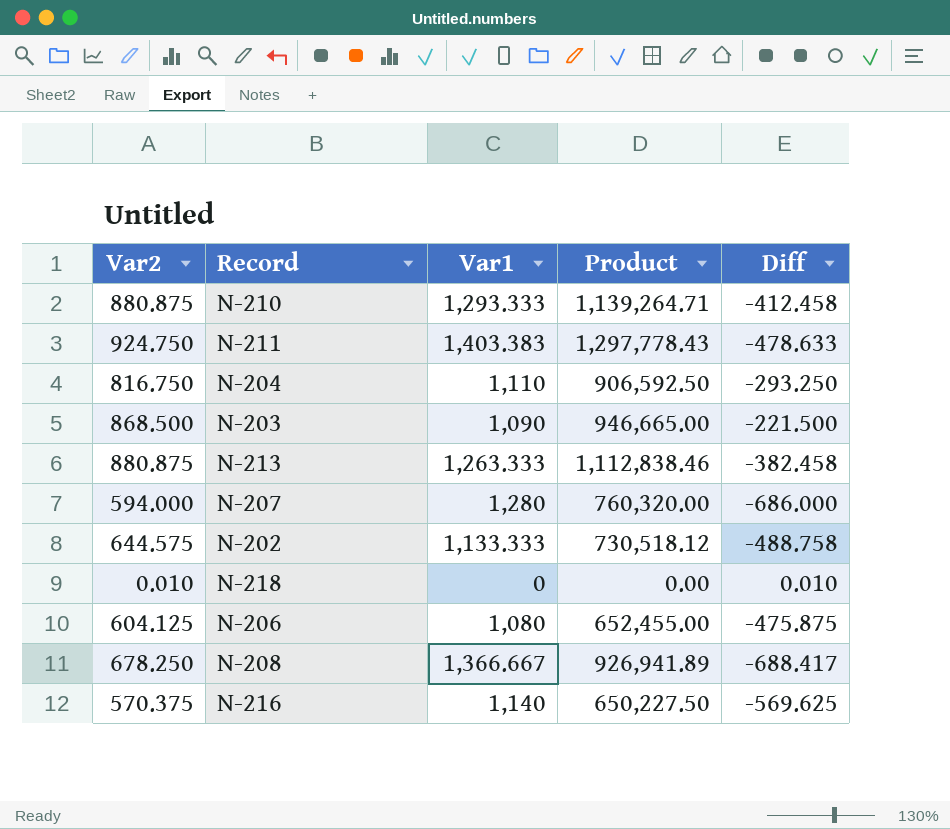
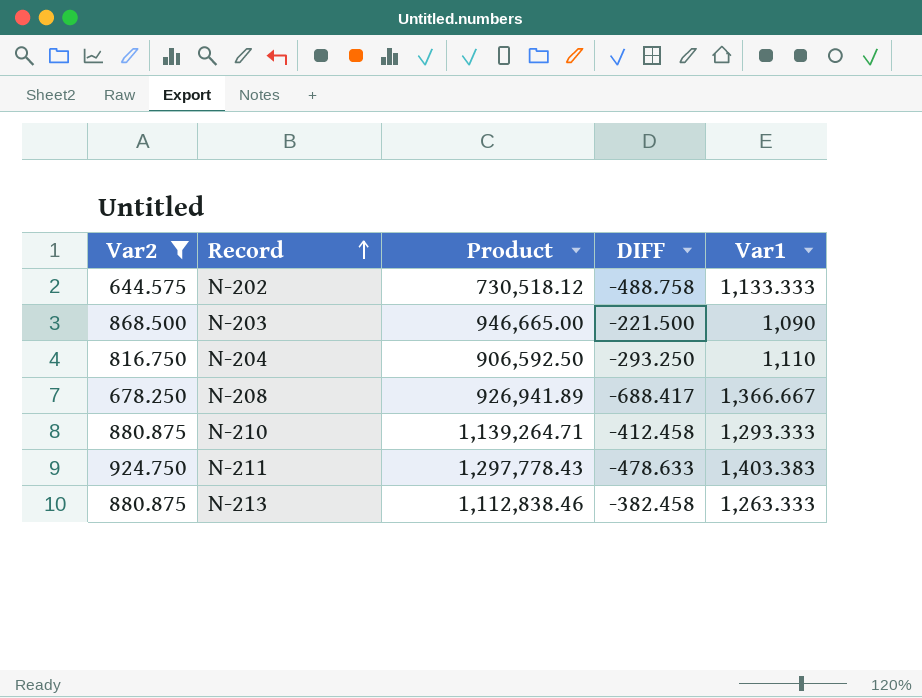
filter: none -> Var2 >= 644.575
row order: none -> Record ascending
column name: Diff -> DIFF
column Var1 | position: 3 -> 5

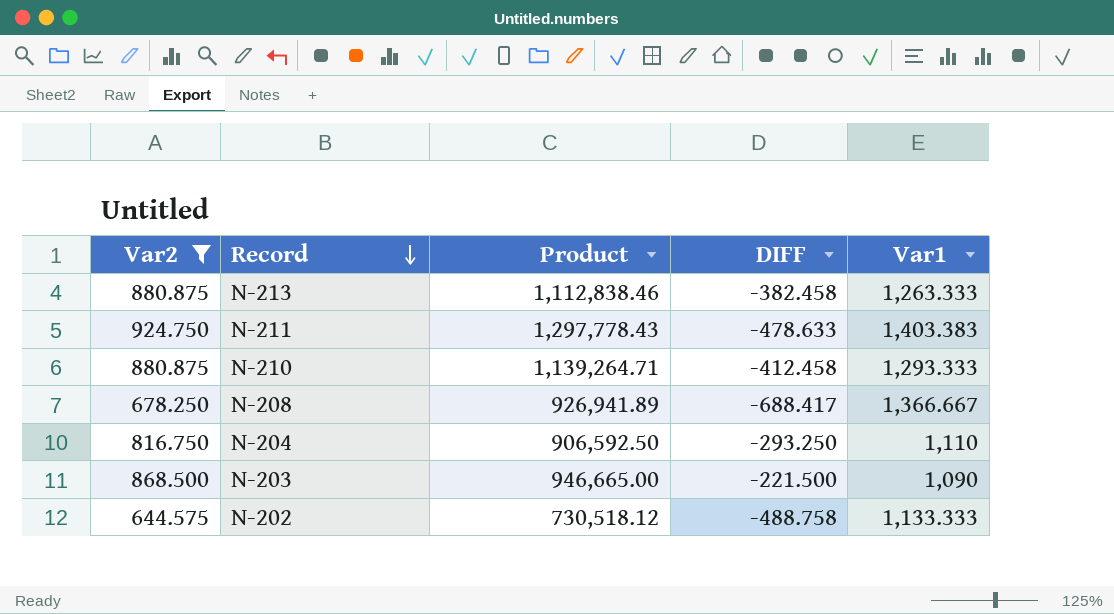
row order: Record ascending -> Record descending

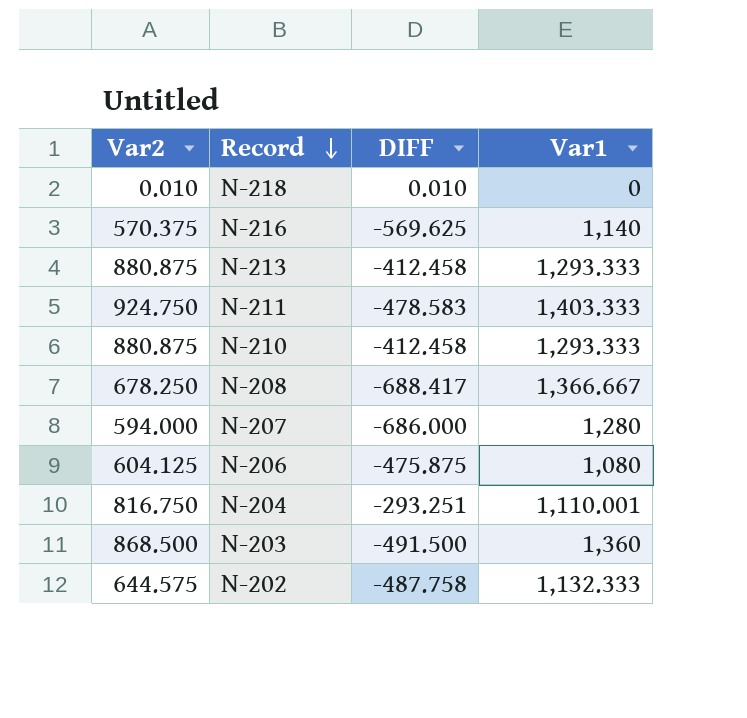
filter: Var2 >= 644.575 -> none
column Product | formula: [Var2] * [Var1] -> none
N-213 | DIFF: -382.458 -> -412.458
N-213 | Var1: 1,263.333 -> 1,293.333
N-211 | DIFF: -478.633 -> -478.583
N-211 | Var1: 1,403.383 -> 1,403.333
N-204 | DIFF: -293.250 -> -293.251
N-204 | Var1: 1,110 -> 1,110.001
N-203 | DIFF: -221.500 -> -491.500
N-203 | Var1: 1,090 -> 1,360
N-202 | DIFF: -488.758 -> -487.758
N-202 | Var1: 1,133.333 -> 1,132.333

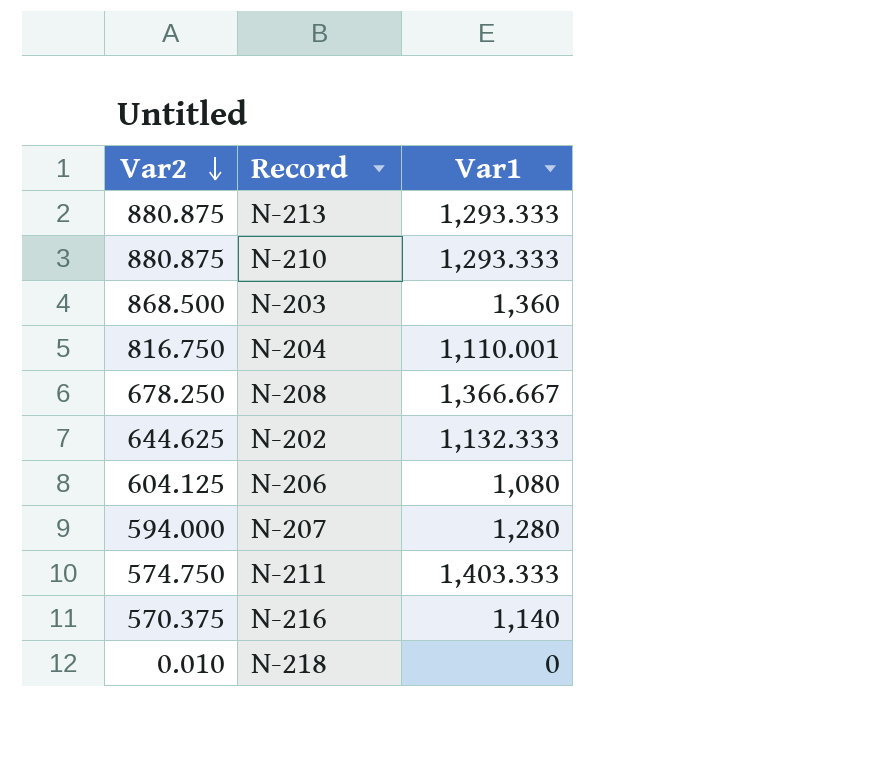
row order: Record descending -> Var2 descending
column DIFF | formula: [Var2] - [Var1] -> none
N-202 | Var2: 644.575 -> 644.625
N-211 | Var2: 924.750 -> 574.750

